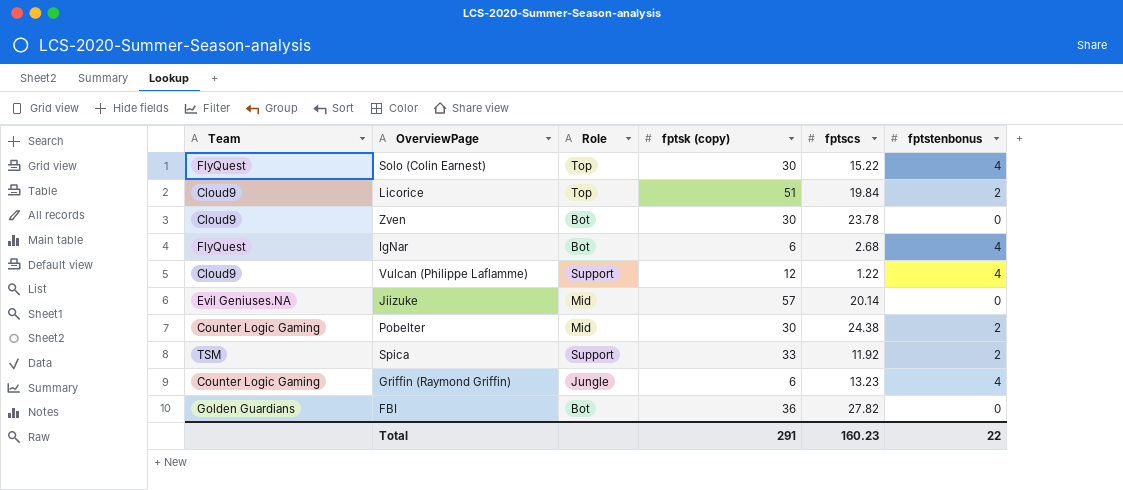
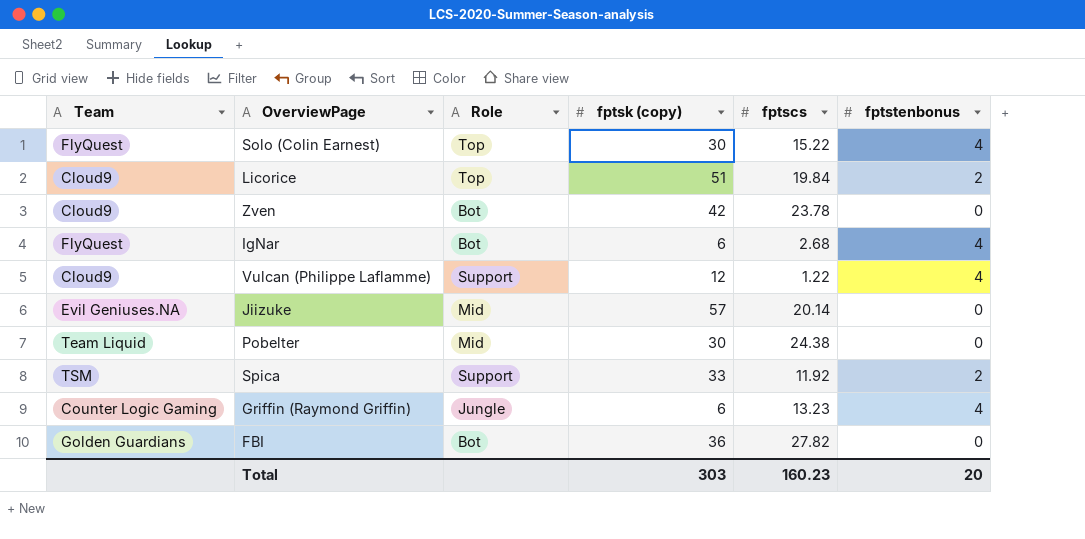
Zven | fptsk (copy): 30 -> 42
Pobelter | Team: Counter Logic Gaming -> Team Liquid
Pobelter | fptstenbonus: 2 -> 0
Total | fptsk (copy): 291 -> 303
Total | fptstenbonus: 22 -> 20

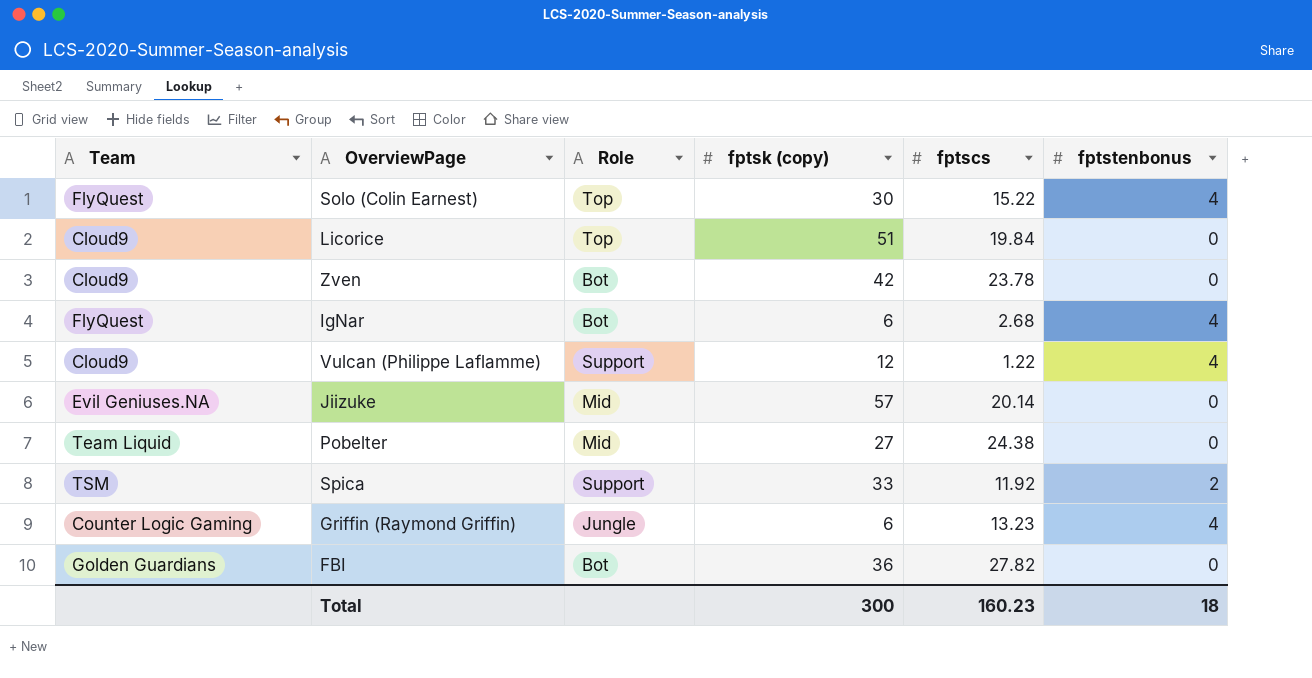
Licorice | fptstenbonus: 2 -> 0
Pobelter | fptsk (copy): 30 -> 27
Total | fptsk (copy): 303 -> 300
Total | fptstenbonus: 20 -> 18

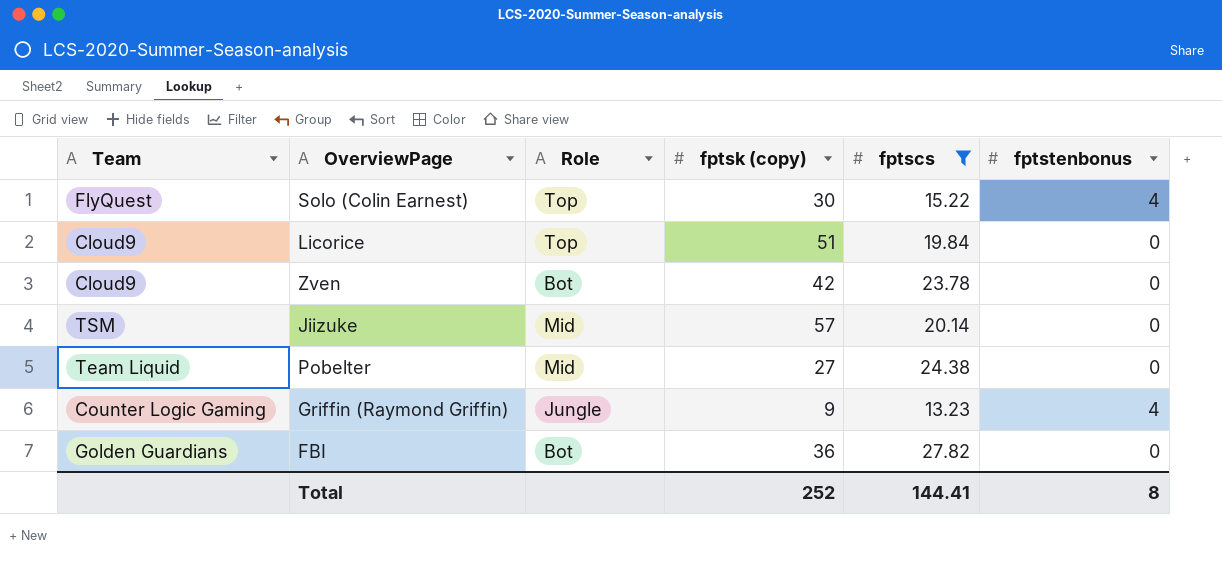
filter: none -> fptscs >= 13.23
Jiizuke | Team: Evil Geniuses.NA -> TSM
Griffin (Raymond Griffin) | fptsk (copy): 6 -> 9
Total | fptsk (copy): 300 -> 252
Total | fptscs: 160.23 -> 144.41
Total | fptstenbonus: 18 -> 8

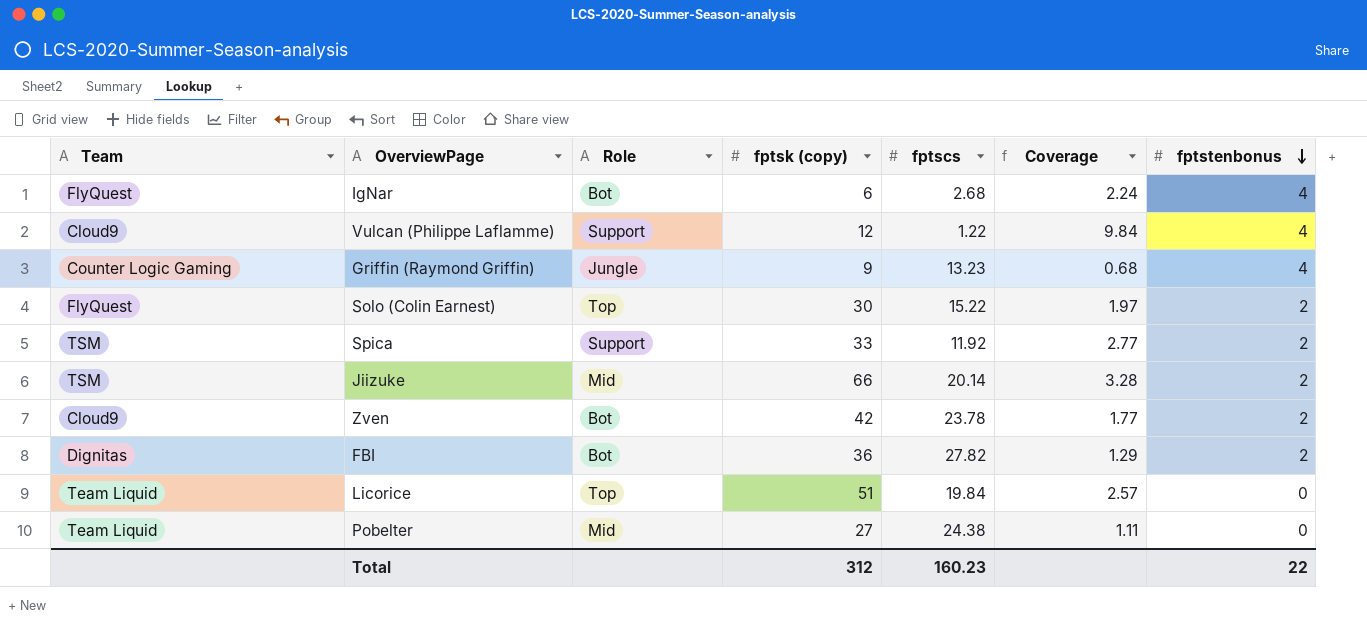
filter: fptscs >= 13.23 -> none
row order: none -> fptstenbonus descending
column Coverage | formula: none -> [fptsk (copy)] / [fptscs]
Solo (Colin Earnest) | fptstenbonus: 4 -> 2
Jiizuke | fptsk (copy): 57 -> 66
Jiizuke | fptstenbonus: 0 -> 2
Zven | fptstenbonus: 0 -> 2
FBI | Team: Golden Guardians -> Dignitas
FBI | fptstenbonus: 0 -> 2
Licorice | Team: Cloud9 -> Team Liquid
Total | fptsk (copy): 252 -> 312
Total | fptscs: 144.41 -> 160.23
Total | fptstenbonus: 8 -> 22

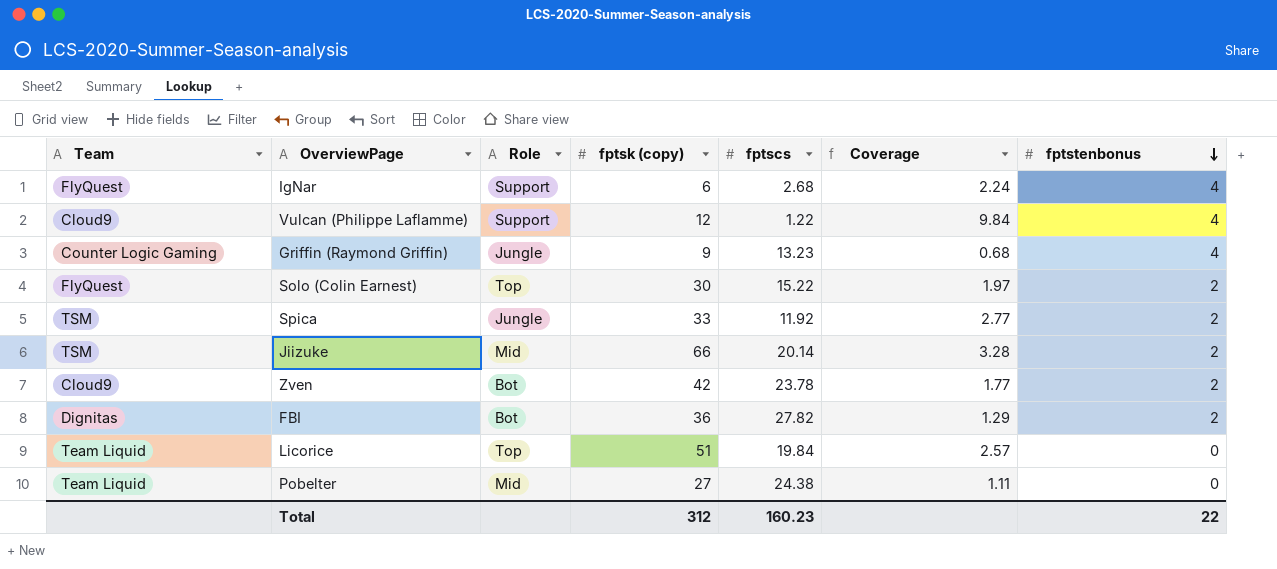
IgNar | Role: Bot -> Support
Spica | Role: Support -> Jungle

